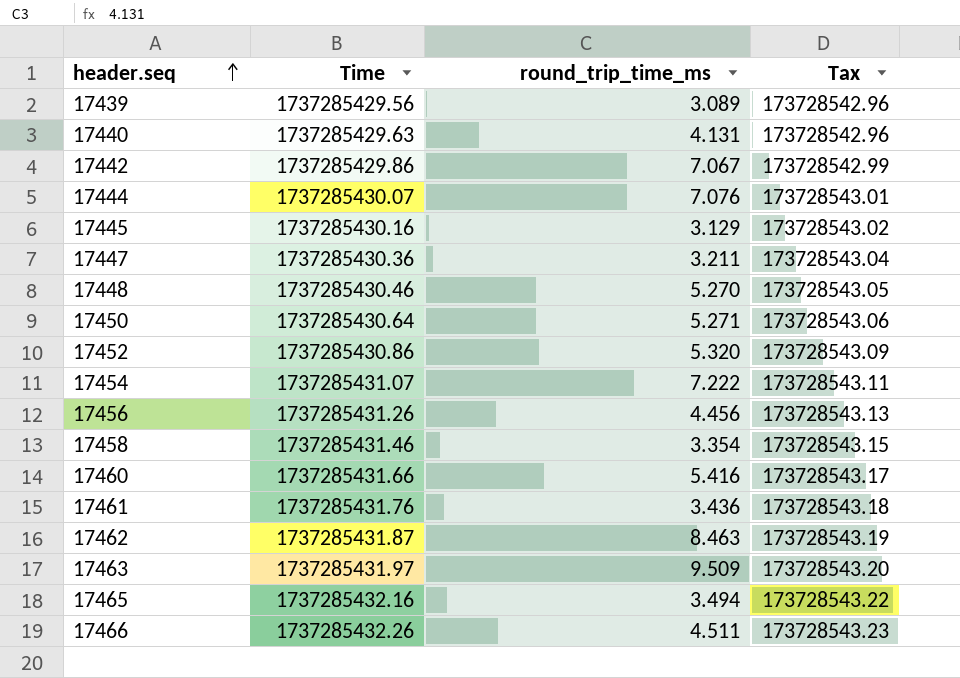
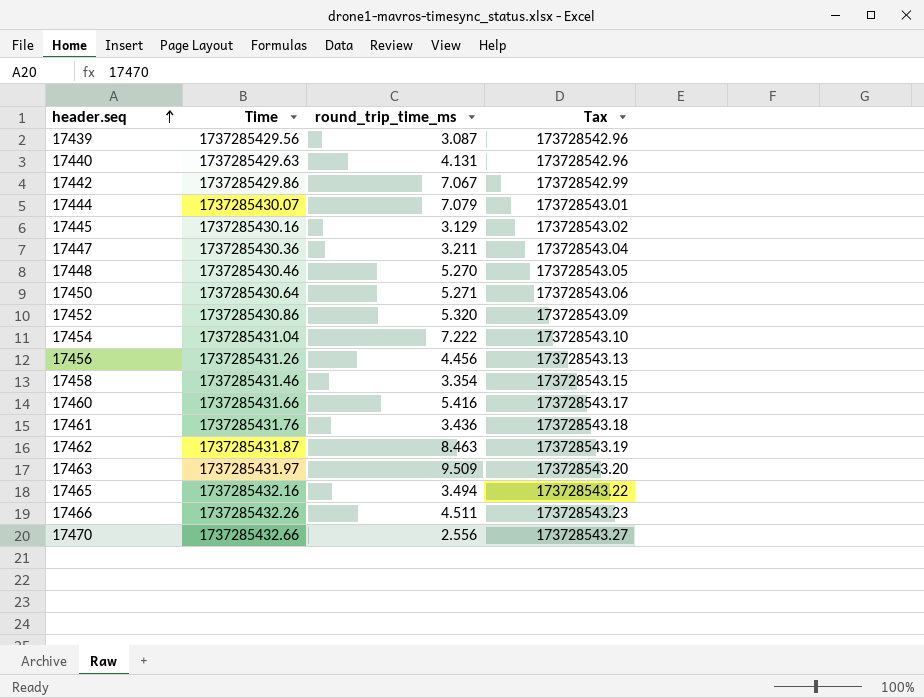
17439 | round_trip_time_ms: 3.089 -> 3.087
17444 | round_trip_time_ms: 7.076 -> 7.079
17454 | Time: 1737285431.07 -> 1737285431.04
17454 | Tax: 173728543.11 -> 173728543.10
row 17470: none -> 1737285432.66 | 2.556 | 173728543.27

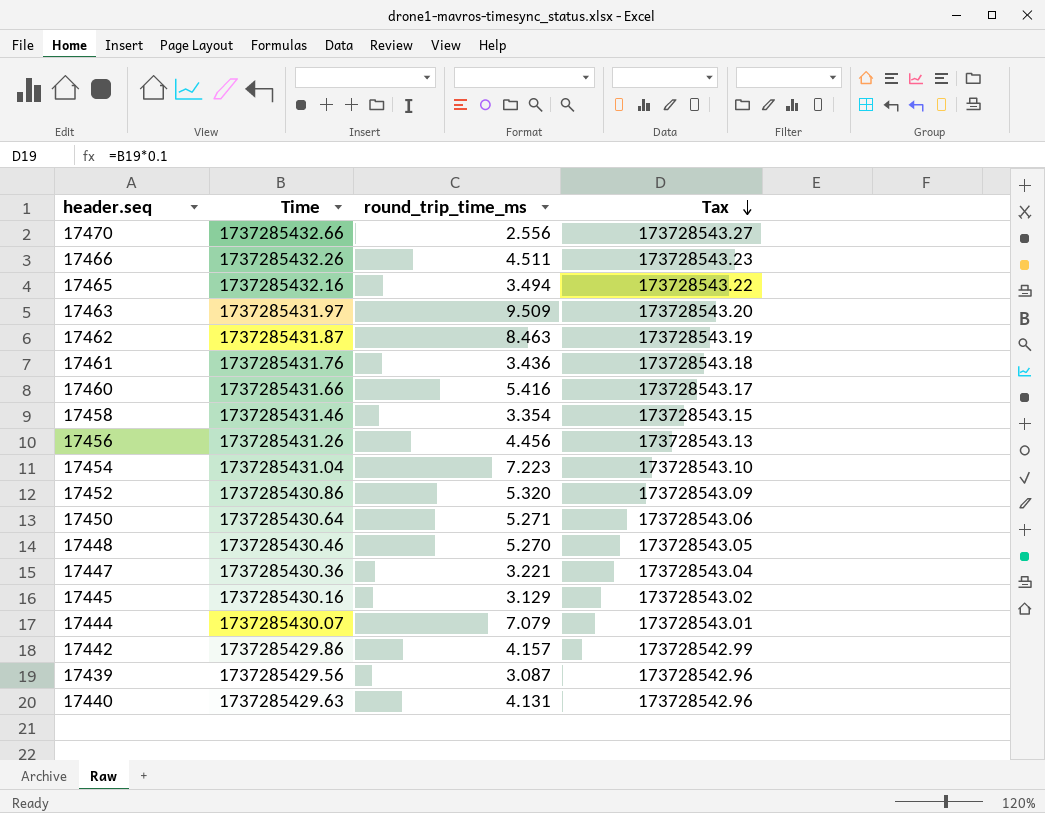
row order: header.seq ascending -> Tax descending
17454 | round_trip_time_ms: 7.222 -> 7.223
17447 | round_trip_time_ms: 3.211 -> 3.221
17442 | round_trip_time_ms: 7.067 -> 4.157

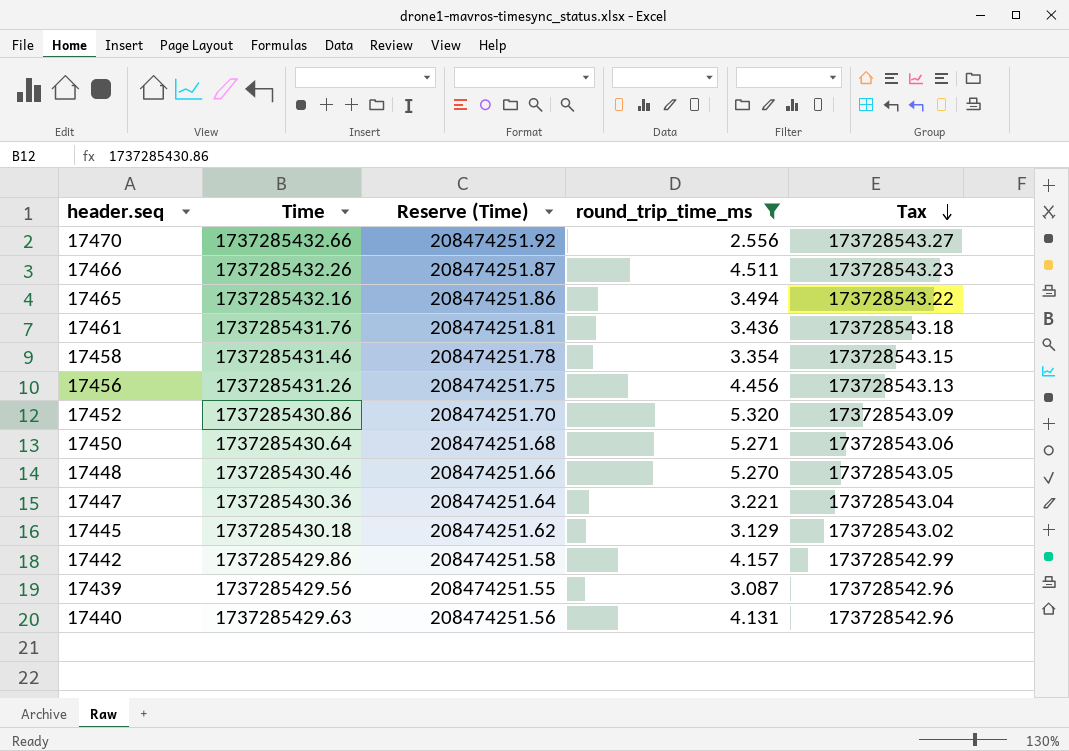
filter: none -> round_trip_time_ms <= 5.320
column Reserve (Time) | formula: none -> [Time] * 0.12
17445 | Time: 1737285430.16 -> 1737285430.18

